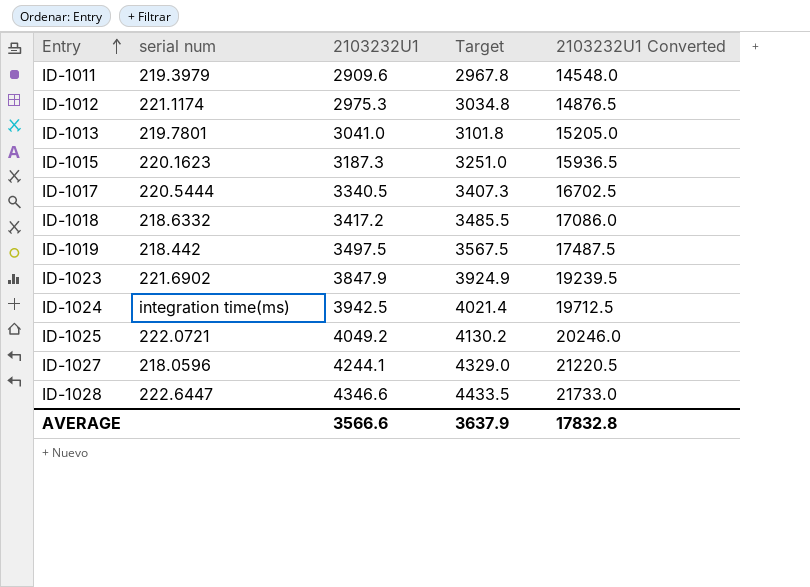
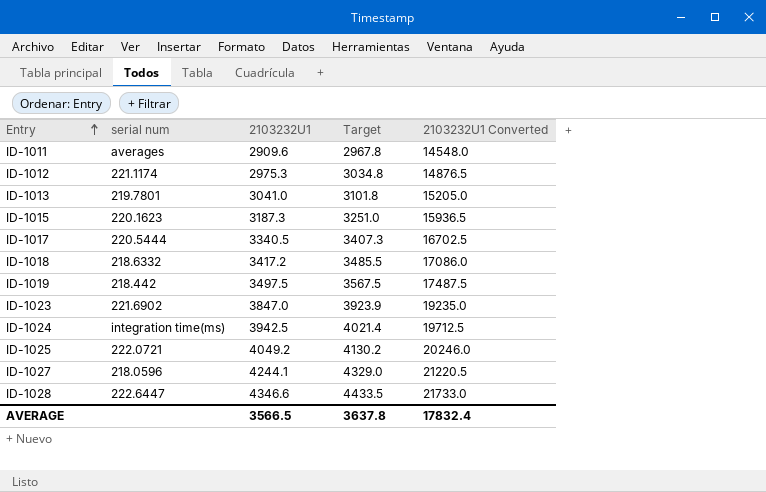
ID-1011 | serial num: 219.3979 -> averages
ID-1023 | 2103232U1: 3847.9 -> 3847.0
ID-1023 | Target: 3924.9 -> 3923.9
ID-1023 | 2103232U1 Converted: 19239.5 -> 19235.0
AVERAGE | 2103232U1: 3566.6 -> 3566.5
AVERAGE | Target: 3637.9 -> 3637.8
AVERAGE | 2103232U1 Converted: 17832.8 -> 17832.4

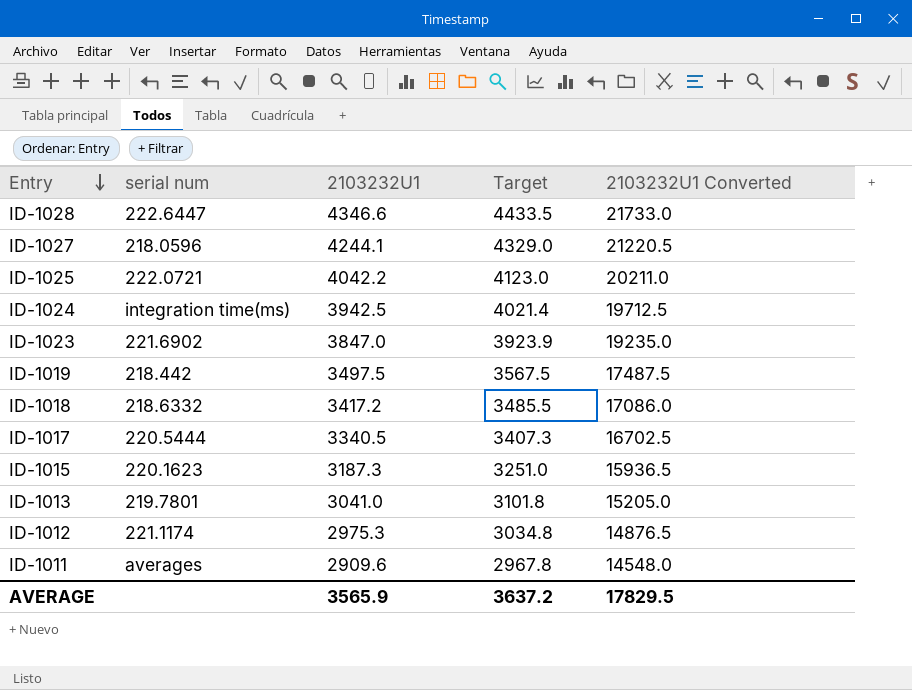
row order: Entry ascending -> Entry descending
ID-1025 | 2103232U1: 4049.2 -> 4042.2
ID-1025 | Target: 4130.2 -> 4123.0
ID-1025 | 2103232U1 Converted: 20246.0 -> 20211.0
AVERAGE | 2103232U1: 3566.5 -> 3565.9
AVERAGE | Target: 3637.8 -> 3637.2
AVERAGE | 2103232U1 Converted: 17832.4 -> 17829.5

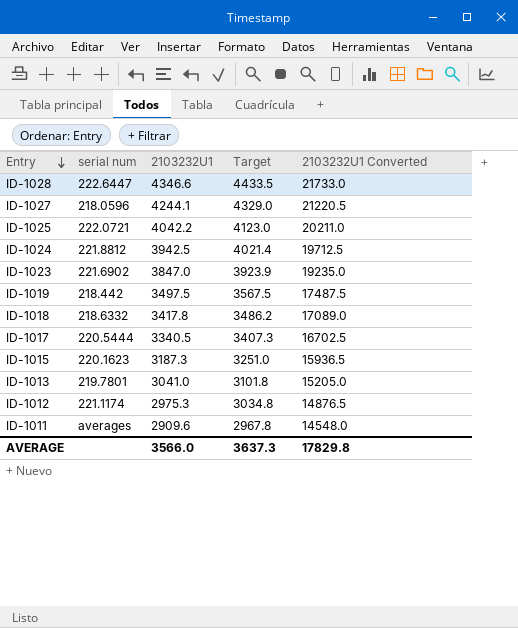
ID-1024 | serial num: integration time(ms) -> 221.8812
ID-1018 | 2103232U1: 3417.2 -> 3417.8
ID-1018 | Target: 3485.5 -> 3486.2
ID-1018 | 2103232U1 Converted: 17086.0 -> 17089.0
AVERAGE | 2103232U1: 3565.9 -> 3566.0
AVERAGE | Target: 3637.2 -> 3637.3
AVERAGE | 2103232U1 Converted: 17829.5 -> 17829.8

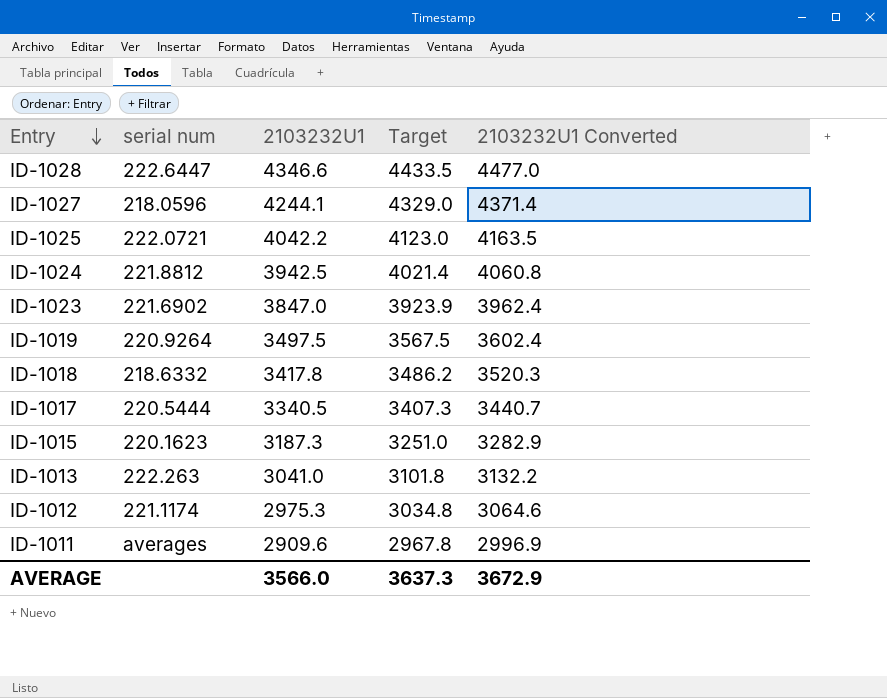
column 2103232U1 Converted | formula: [2103232U1] * 5 -> [2103232U1] * 1.03
ID-1019 | serial num: 218.442 -> 220.9264
ID-1013 | serial num: 219.7801 -> 222.263
AVERAGE | 2103232U1 Converted: 17829.8 -> 3672.9

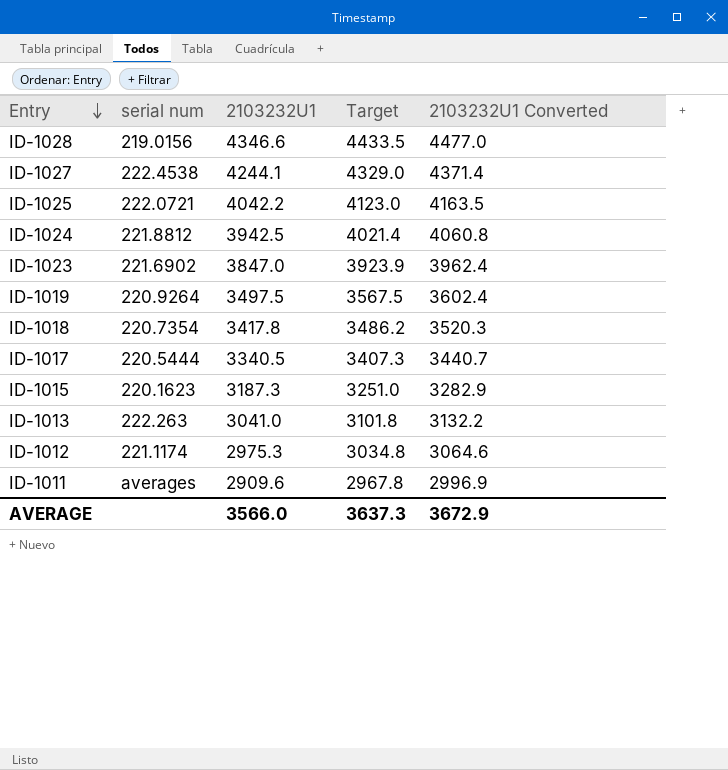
ID-1028 | serial num: 222.6447 -> 219.0156
ID-1027 | serial num: 218.0596 -> 222.4538
ID-1018 | serial num: 218.6332 -> 220.7354

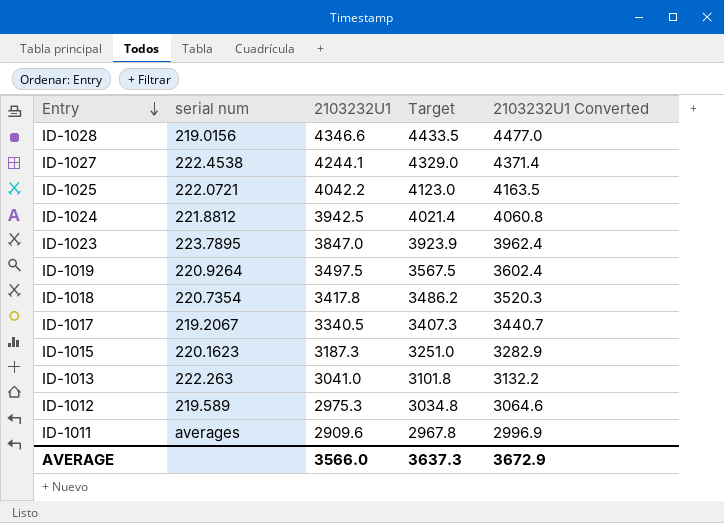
ID-1023 | serial num: 221.6902 -> 223.7895
ID-1017 | serial num: 220.5444 -> 219.2067
ID-1012 | serial num: 221.1174 -> 219.589

